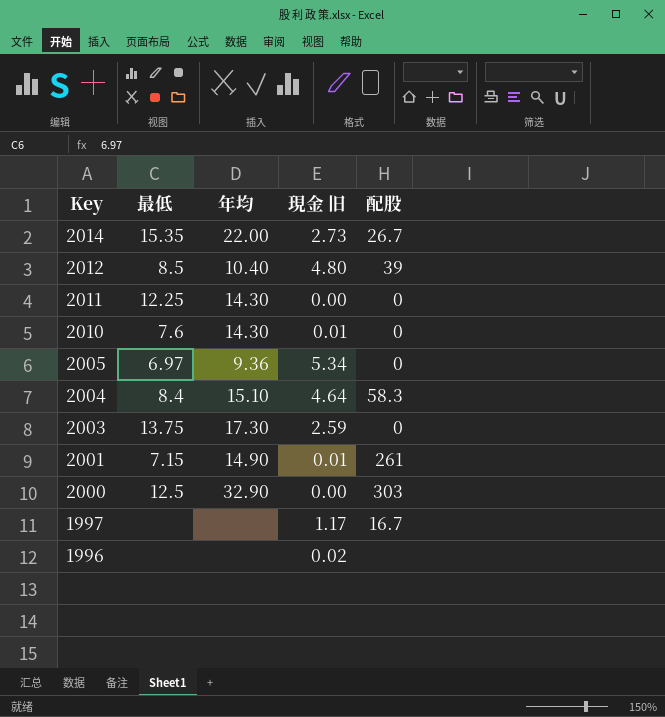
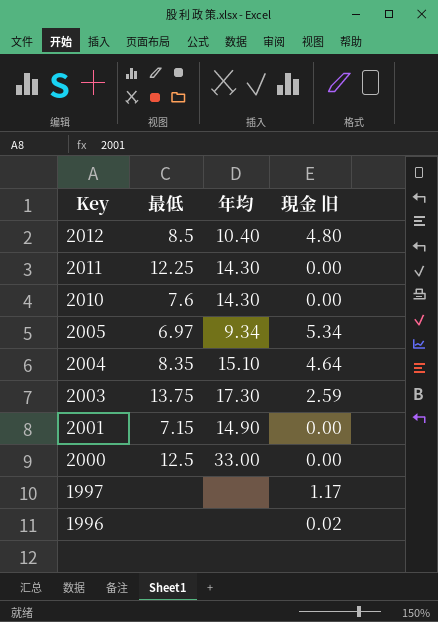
column 配股 | position: 5 -> none
row 2014: 15.35 | 22.00 | 2.73 | 26.7 -> none
2010 | 現金 旧: 0.01 -> 0.00
2005 | 年均: 9.36 -> 9.34
2004 | 最低: 8.4 -> 8.35
2001 | 現金 旧: 0.01 -> 0.00
2000 | 年均: 32.90 -> 33.00

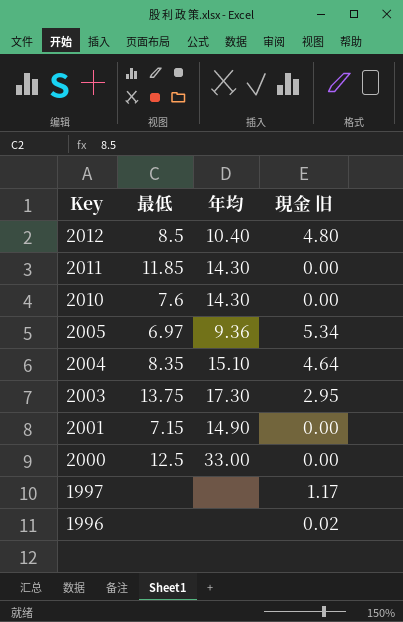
2011 | 最低: 12.25 -> 11.85
2005 | 年均: 9.34 -> 9.36
2003 | 現金 旧: 2.59 -> 2.95

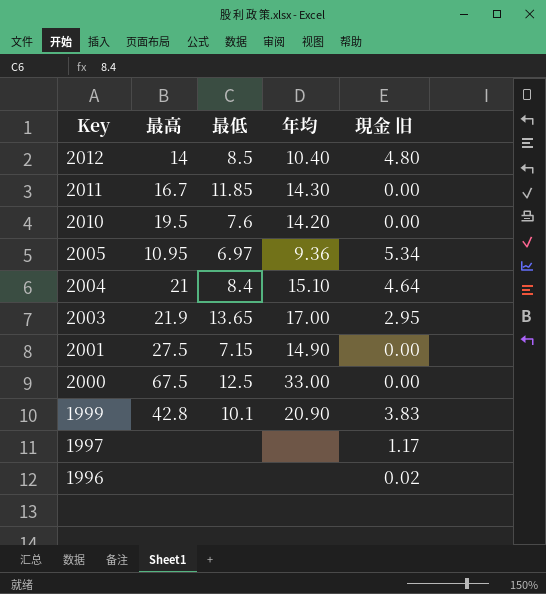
column 最高 | position: none -> 2
2010 | 年均: 14.30 -> 14.20
2004 | 最低: 8.35 -> 8.4
2003 | 最低: 13.75 -> 13.65
2003 | 年均: 17.30 -> 17.00
row 1999: none -> 42.8 | 10.1 | 20.90 | 3.83

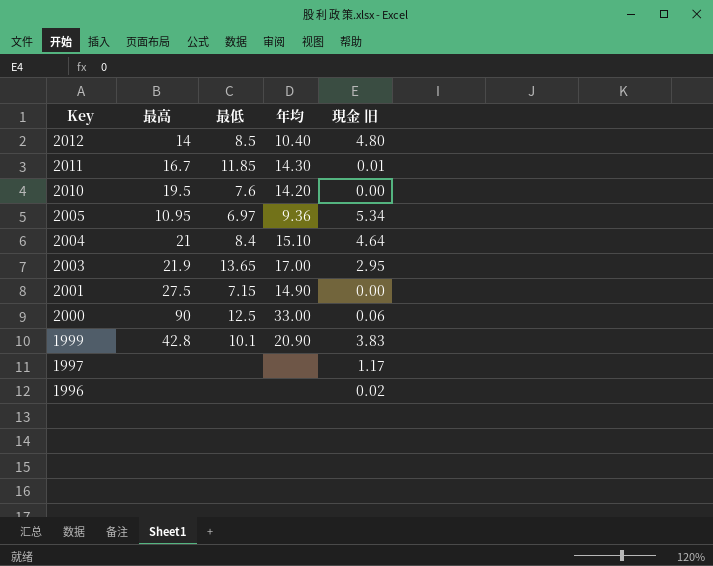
2011 | 現金 旧: 0.00 -> 0.01
2000 | 最高: 67.5 -> 90
2000 | 現金 旧: 0.00 -> 0.06

